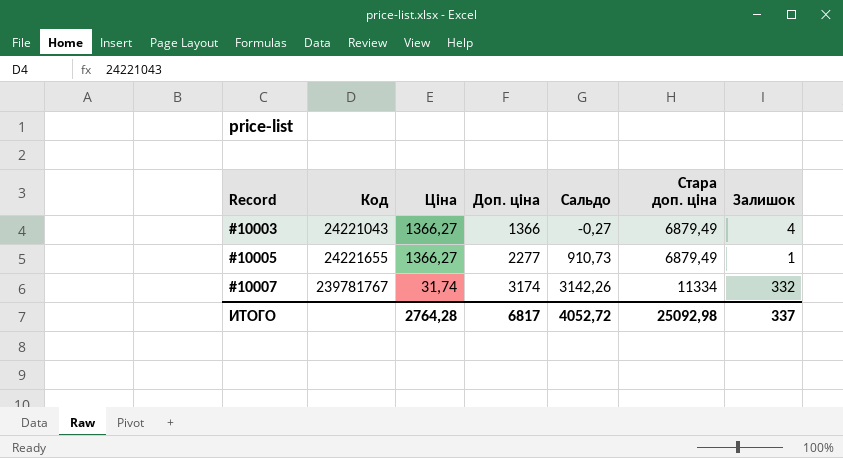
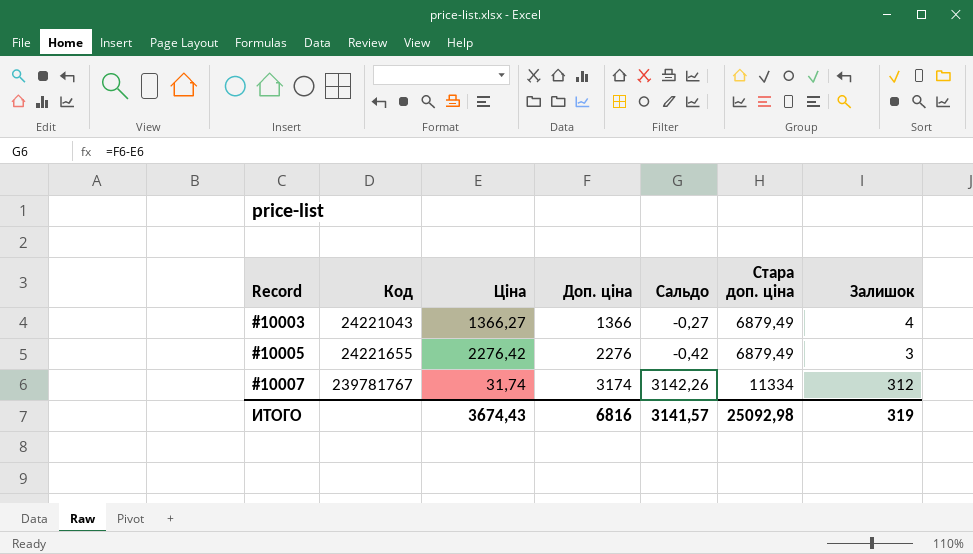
#10005 | Ціна: 1366,27 -> 2276,42
#10005 | Доп. ціна: 2277 -> 2276
#10005 | Сальдо: 910,73 -> -0,42
#10005 | Залишок: 1 -> 3
#10007 | Залишок: 332 -> 312
ИТОГО | Ціна: 2764,28 -> 3674,43
ИТОГО | Доп. ціна: 6817 -> 6816
ИТОГО | Сальдо: 4052,72 -> 3141,57
ИТОГО | Залишок: 337 -> 319

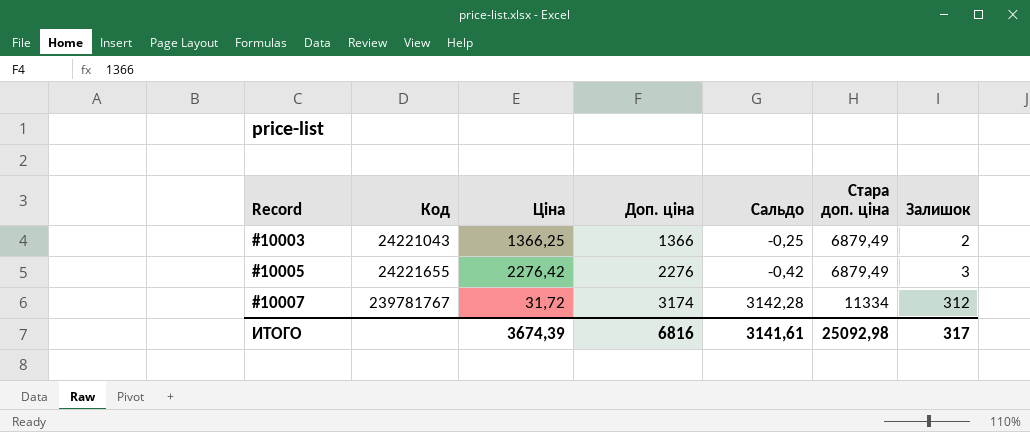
#10003 | Ціна: 1366,27 -> 1366,25
#10003 | Сальдо: -0,27 -> -0,25
#10003 | Залишок: 4 -> 2
#10007 | Ціна: 31,74 -> 31,72
#10007 | Сальдо: 3142,26 -> 3142,28
ИТОГО | Ціна: 3674,43 -> 3674,39
ИТОГО | Сальдо: 3141,57 -> 3141,61
ИТОГО | Залишок: 319 -> 317

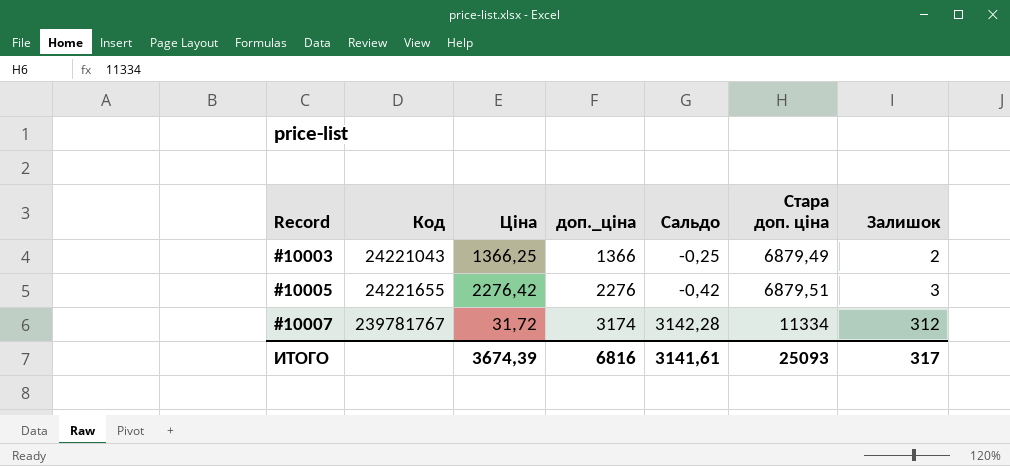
column name: Доп. ціна -> доп._ціна
#10005 | Стара доп. ціна: 6879,49 -> 6879,51
ИТОГО | Стара доп. ціна: 25092,98 -> 25093

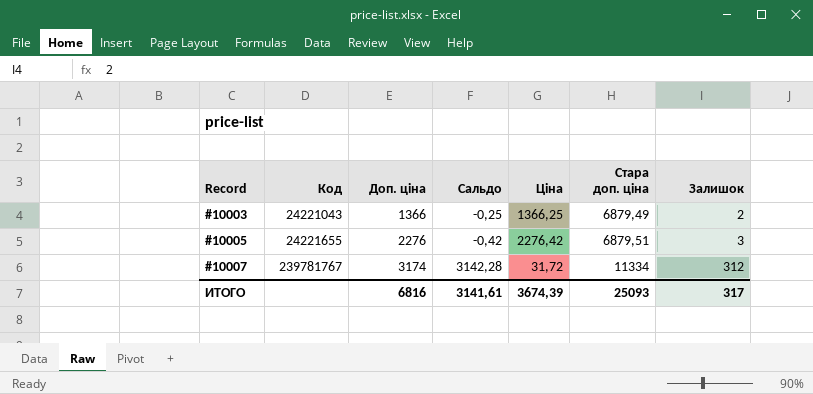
column name: доп._ціна -> Доп. ціна
column Ціна | position: 3 -> 5

